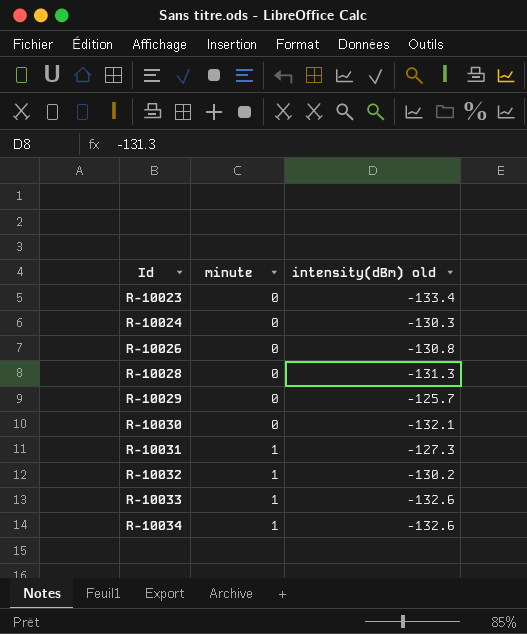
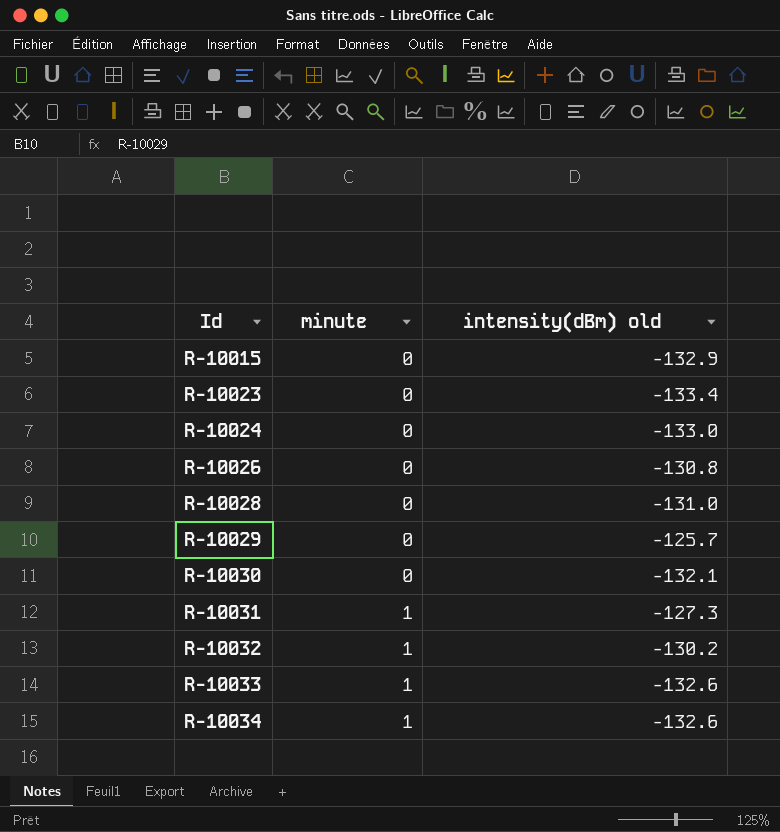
row R-10015: none -> 0 | -132.9
R-10024 | intensity(dBm) old: -130.3 -> -133.0
R-10028 | intensity(dBm) old: -131.3 -> -131.0

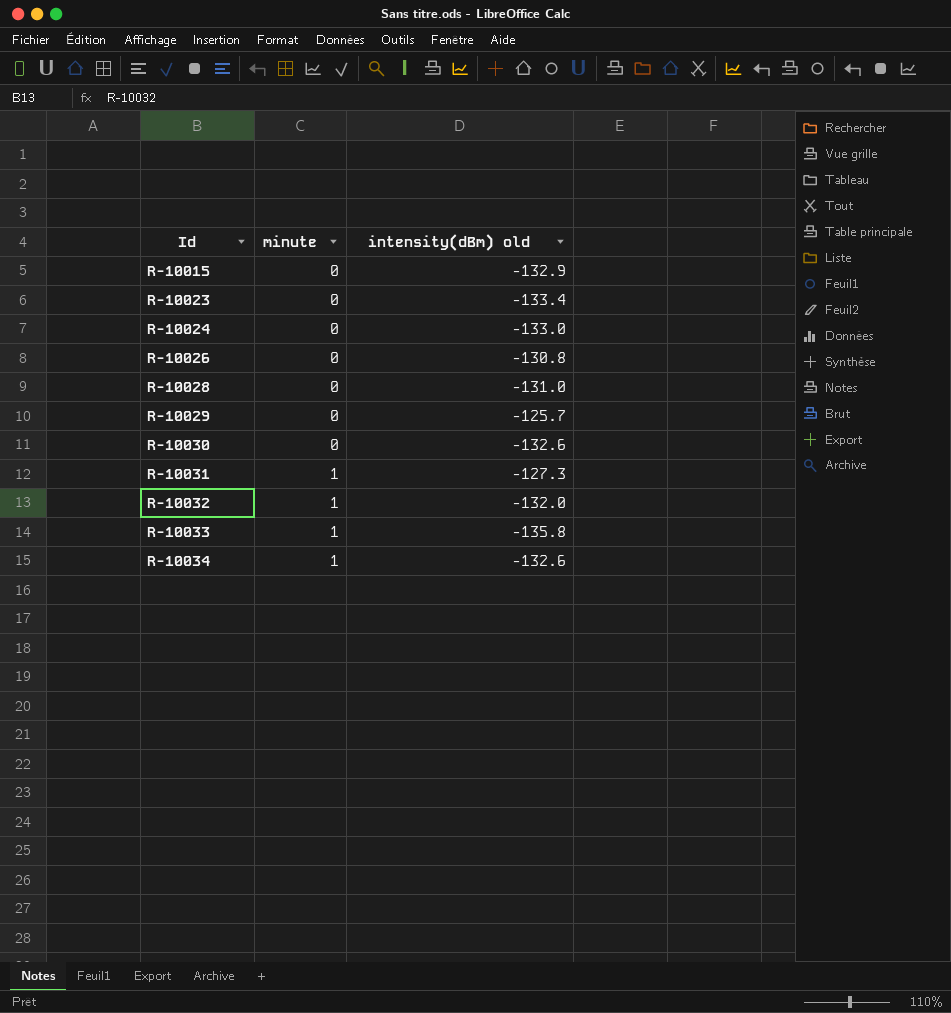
R-10030 | intensity(dBm) old: -132.1 -> -132.6
R-10032 | intensity(dBm) old: -130.2 -> -132.0
R-10033 | intensity(dBm) old: -132.6 -> -135.8

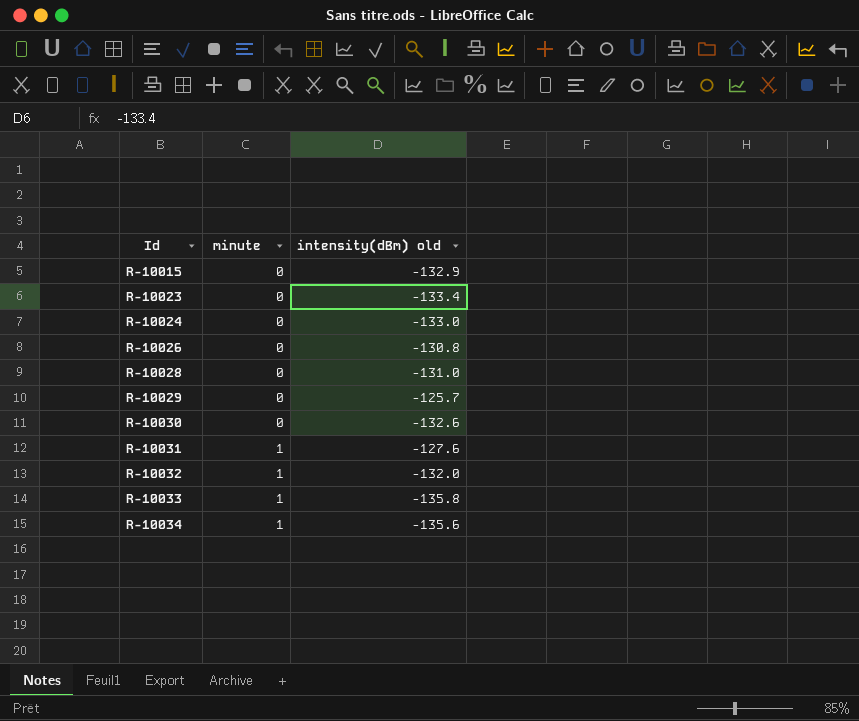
R-10031 | intensity(dBm) old: -127.3 -> -127.6
R-10034 | intensity(dBm) old: -132.6 -> -135.6

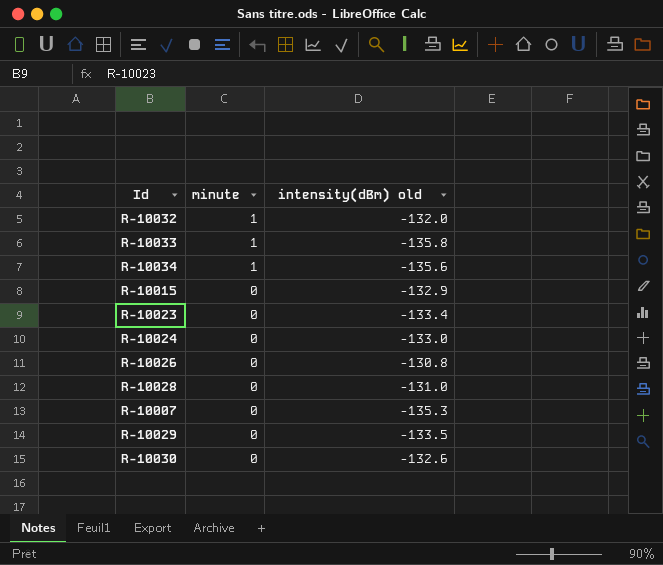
row order: Id ascending -> minute descending
row R-10031: 1 | -127.6 -> none
row R-10007: none -> 0 | -135.3
R-10029 | intensity(dBm) old: -125.7 -> -133.5

